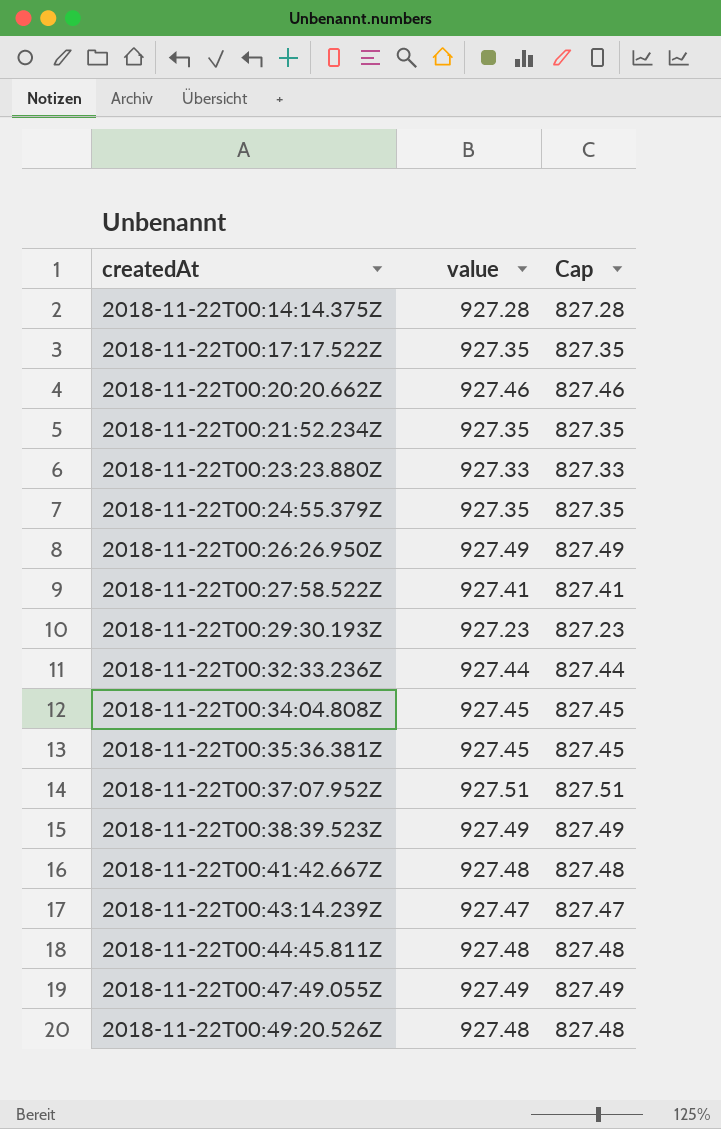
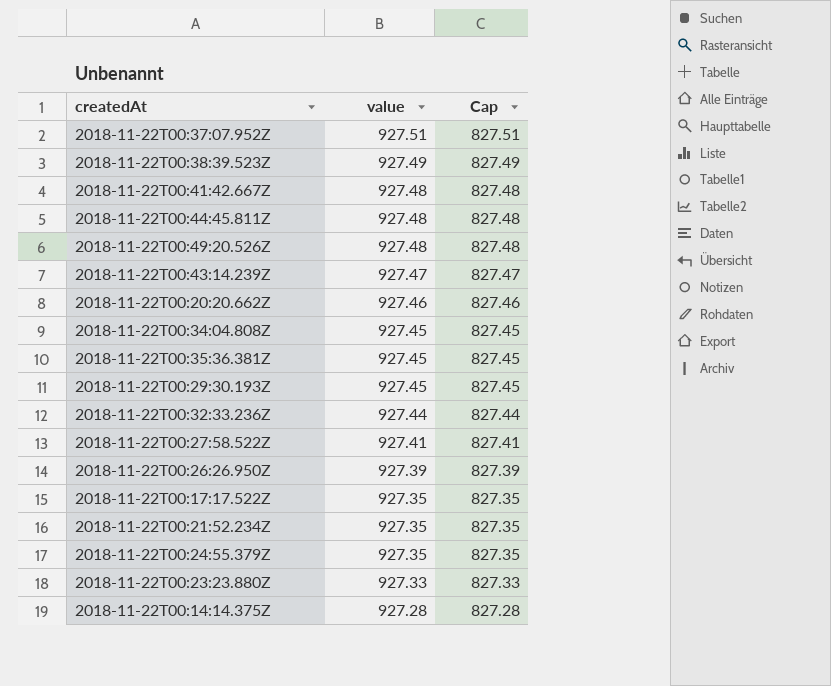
row order: createdAt ascending -> value descending
row 2018-11-22T00:47:49.055Z: 927.49 | 827.49 -> none
2018-11-22T00:29:30.193Z | value: 927.23 -> 927.45
2018-11-22T00:29:30.193Z | Cap: 827.23 -> 827.45
2018-11-22T00:26:26.950Z | value: 927.49 -> 927.39
2018-11-22T00:26:26.950Z | Cap: 827.49 -> 827.39

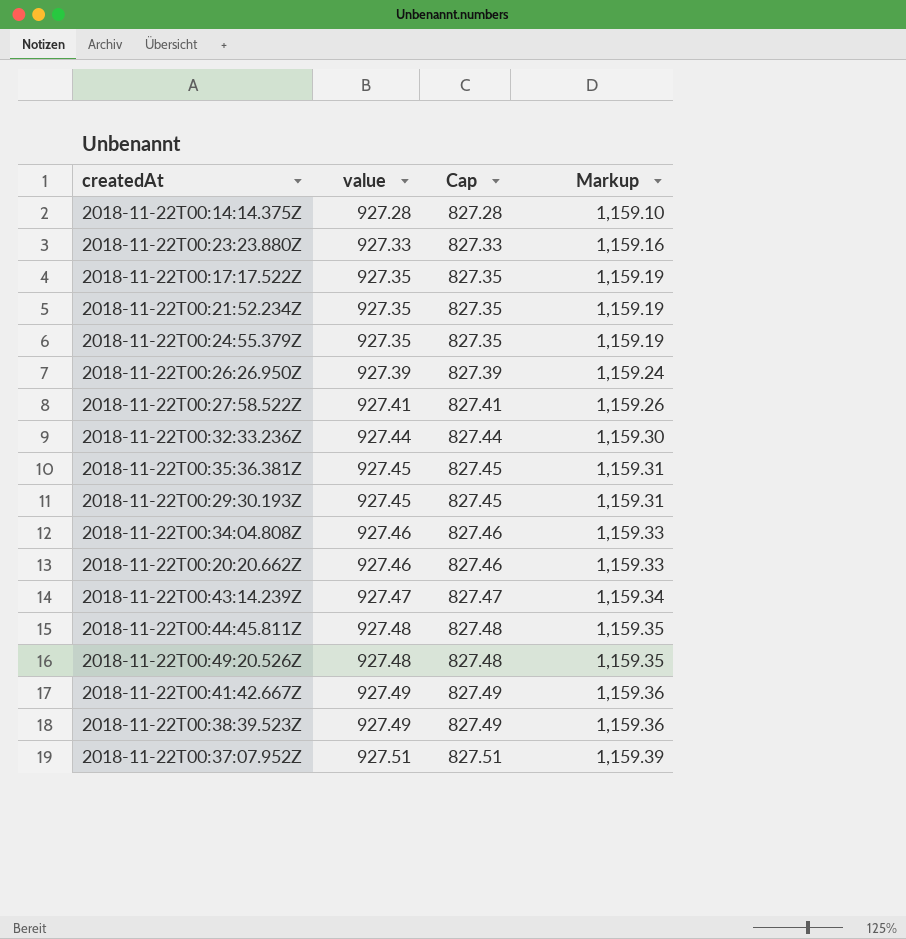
row order: value descending -> value ascending
column Markup | formula: none -> [value] * 1.25
2018-11-22T00:34:04.808Z | value: 927.45 -> 927.46
2018-11-22T00:34:04.808Z | Cap: 827.45 -> 827.46
2018-11-22T00:41:42.667Z | value: 927.48 -> 927.49
2018-11-22T00:41:42.667Z | Cap: 827.48 -> 827.49

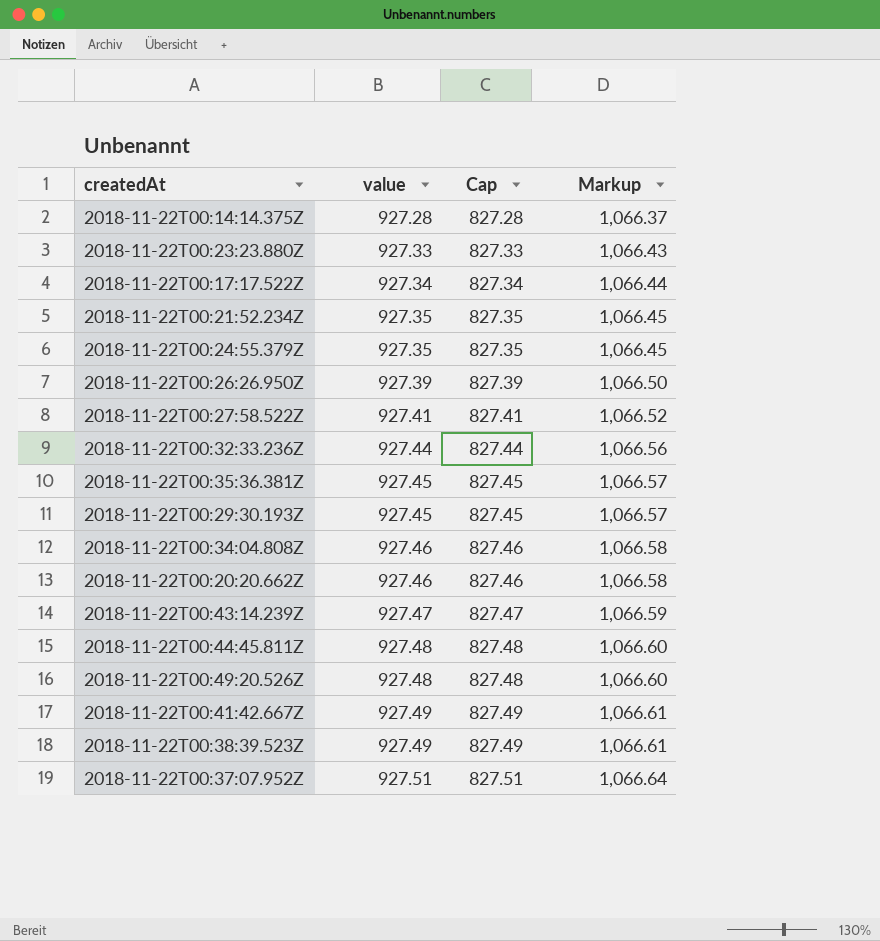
column Markup | formula: [value] * 1.25 -> [value] * 1.15
2018-11-22T00:17:17.522Z | value: 927.35 -> 927.34
2018-11-22T00:17:17.522Z | Cap: 827.35 -> 827.34

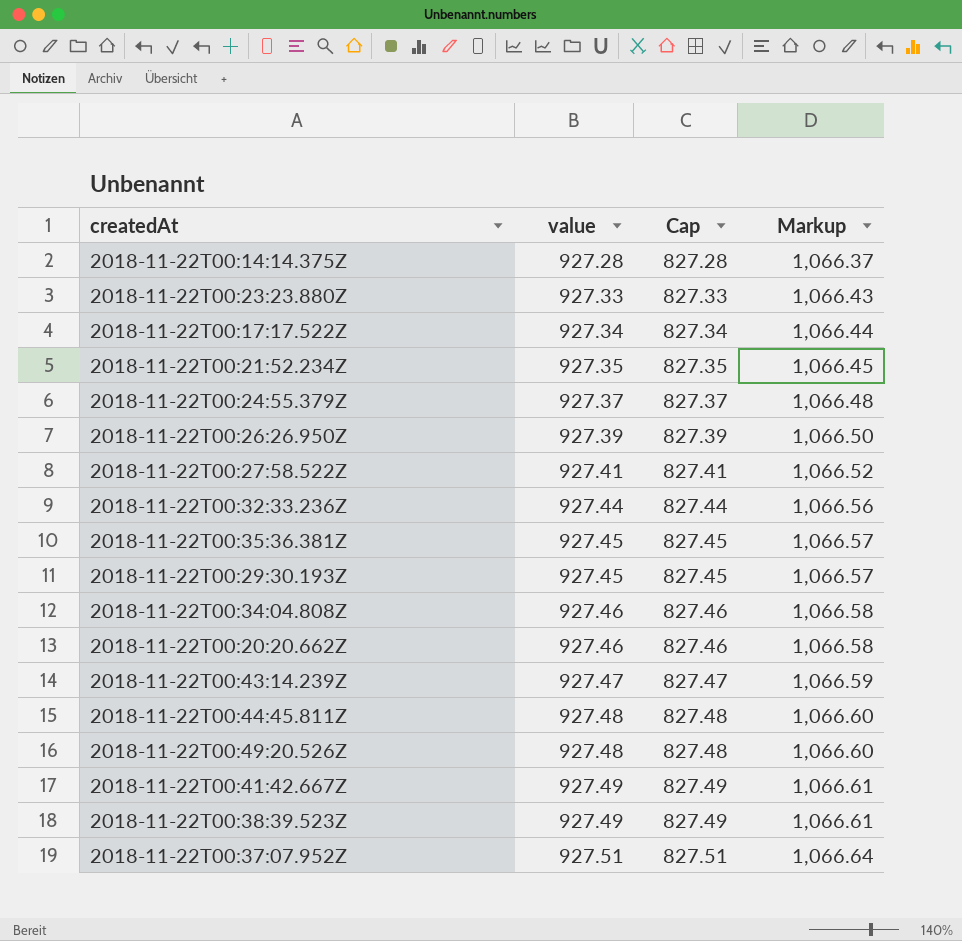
2018-11-22T00:24:55.379Z | value: 927.35 -> 927.37
2018-11-22T00:24:55.379Z | Cap: 827.35 -> 827.37
2018-11-22T00:24:55.379Z | Markup: 1,066.45 -> 1,066.48

